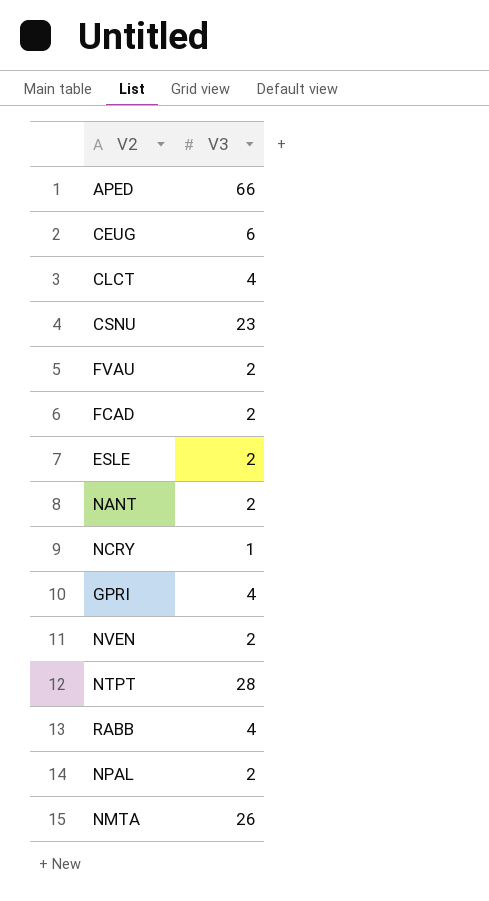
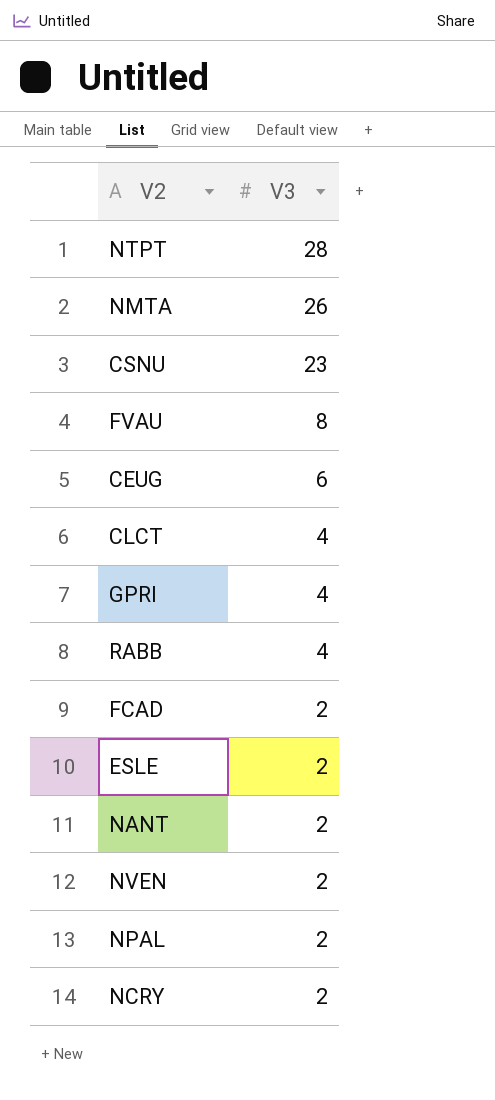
row order: none -> V3 descending
row APED: 66 -> none
FVAU | V3: 2 -> 8
NCRY | V3: 1 -> 2

